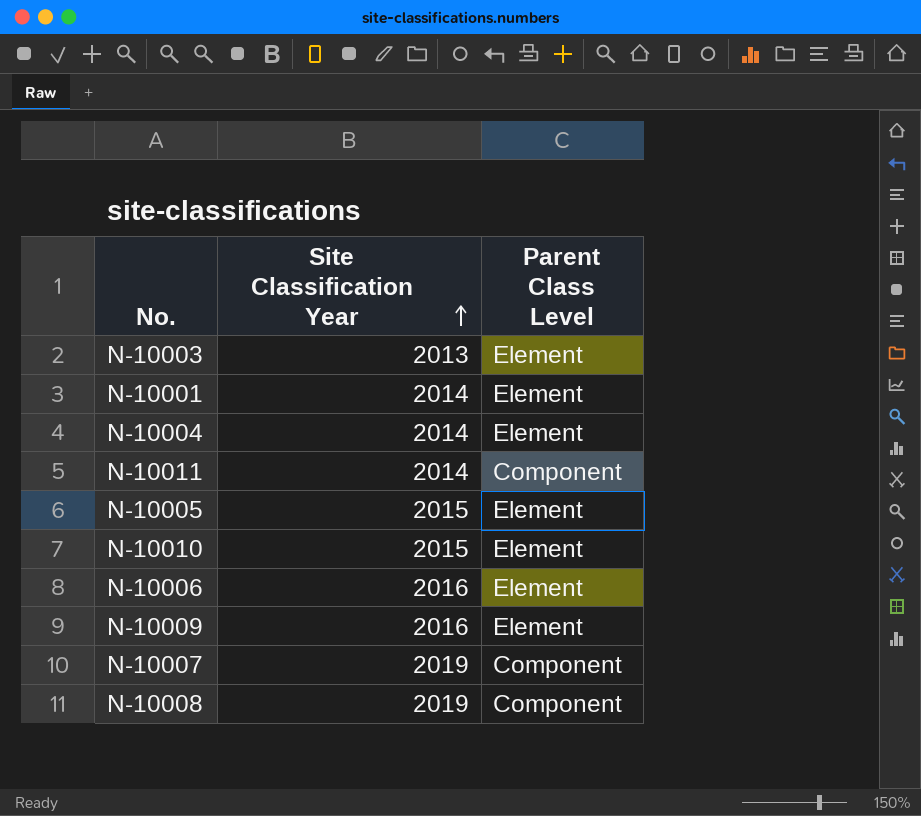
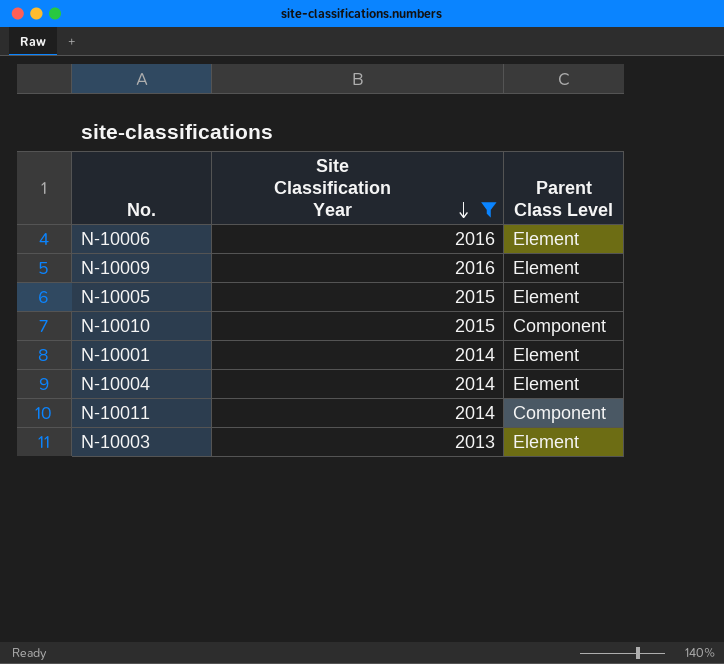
filter: none -> Site Classification Year != 2019
row order: Site Classification Year ascending -> Site Classification Year descending
N-10010 | Parent Class Level: Element -> Component

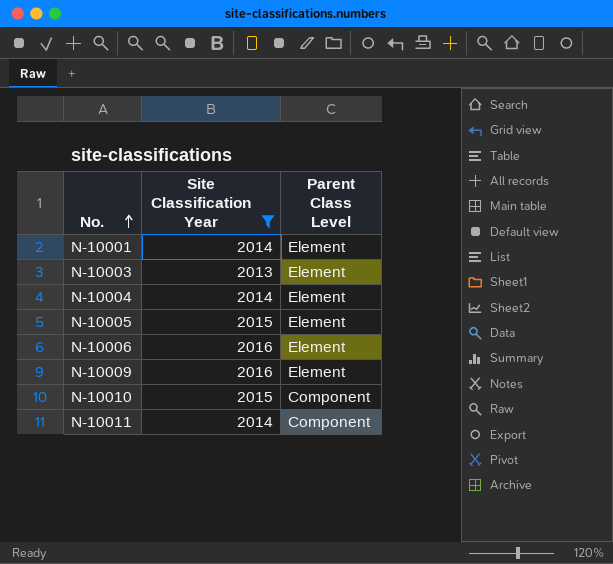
row order: Site Classification Year descending -> No. ascending

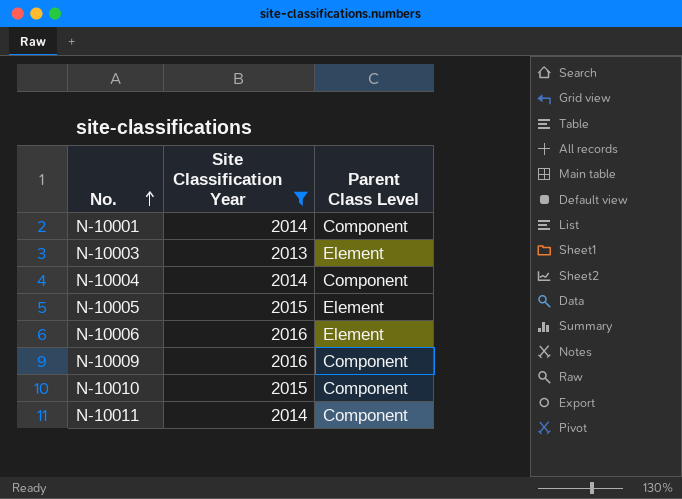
N-10001 | Parent Class Level: Element -> Component
N-10004 | Parent Class Level: Element -> Component
N-10009 | Parent Class Level: Element -> Component

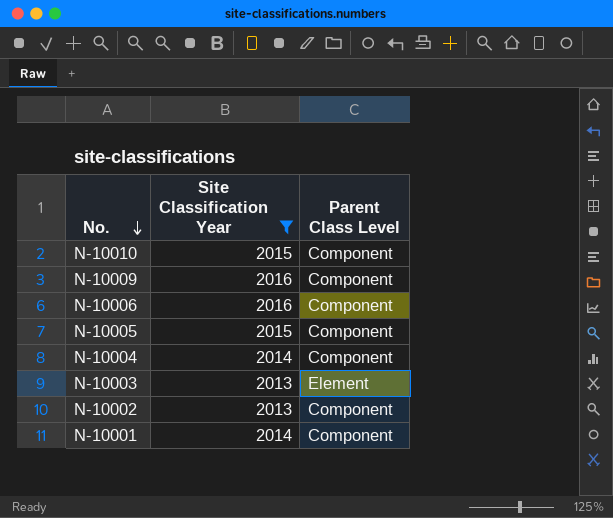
row order: No. ascending -> No. descending
row N-10011: 2014 | Component -> none
N-10006 | Parent Class Level: Element -> Component
N-10005 | Parent Class Level: Element -> Component
row N-10002: none -> 2013 | Component

